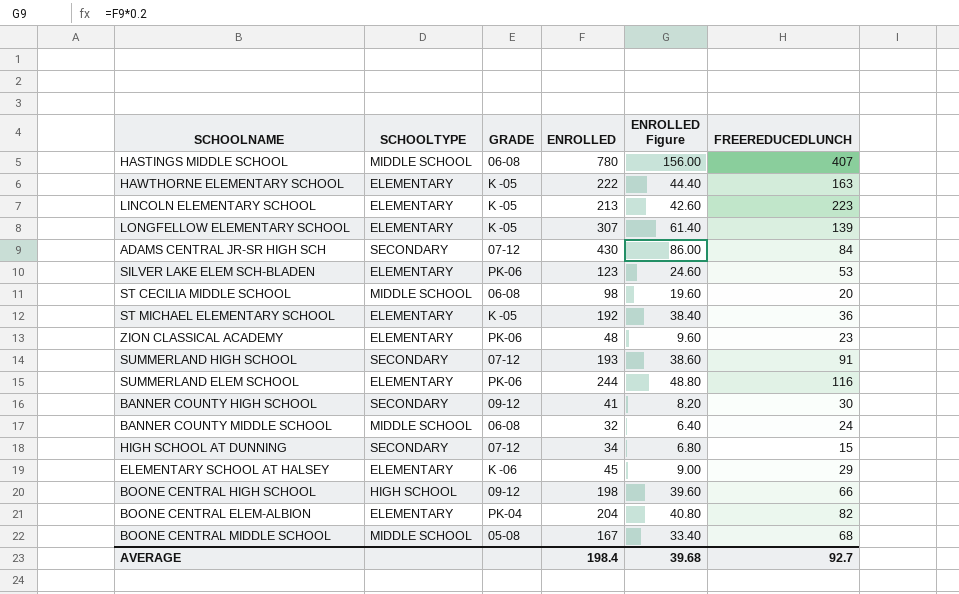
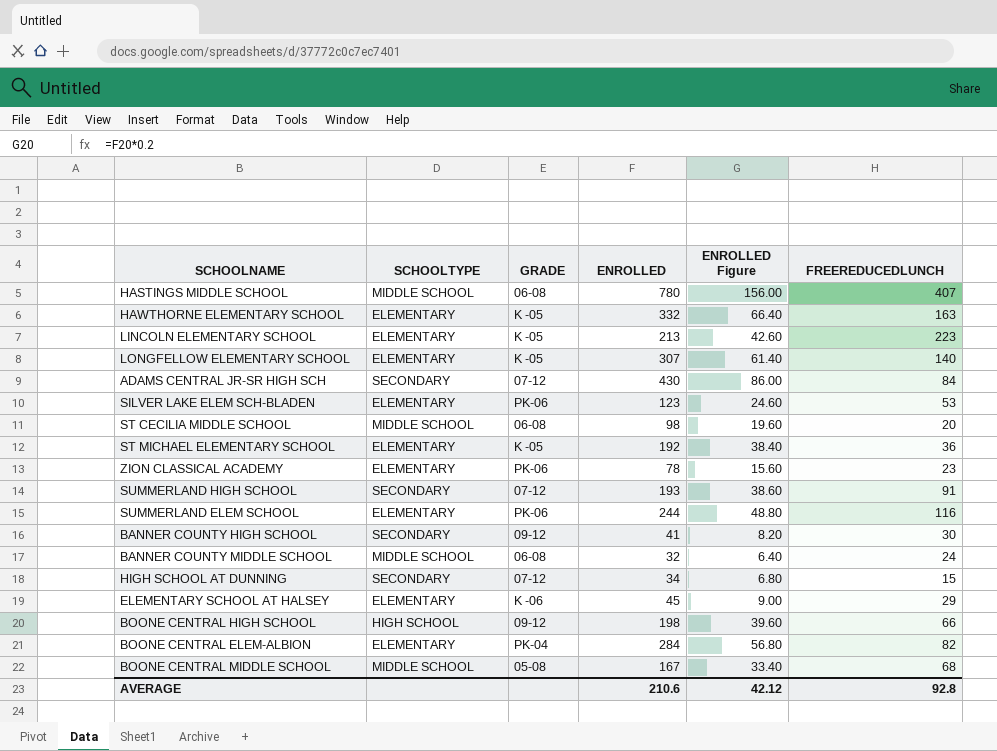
HAWTHORNE ELEMENTARY SCHOOL | ENROLLED: 222 -> 332
HAWTHORNE ELEMENTARY SCHOOL | ENROLLED Figure: 44.40 -> 66.40
LONGFELLOW ELEMENTARY SCHOOL | FREEREDUCEDLUNCH: 139 -> 140
ZION CLASSICAL ACADEMY | ENROLLED: 48 -> 78
ZION CLASSICAL ACADEMY | ENROLLED Figure: 9.60 -> 15.60
BOONE CENTRAL ELEM-ALBION | ENROLLED: 204 -> 284
BOONE CENTRAL ELEM-ALBION | ENROLLED Figure: 40.80 -> 56.80
AVERAGE | ENROLLED: 198.4 -> 210.6
AVERAGE | ENROLLED Figure: 39.68 -> 42.12
AVERAGE | FREEREDUCEDLUNCH: 92.7 -> 92.8

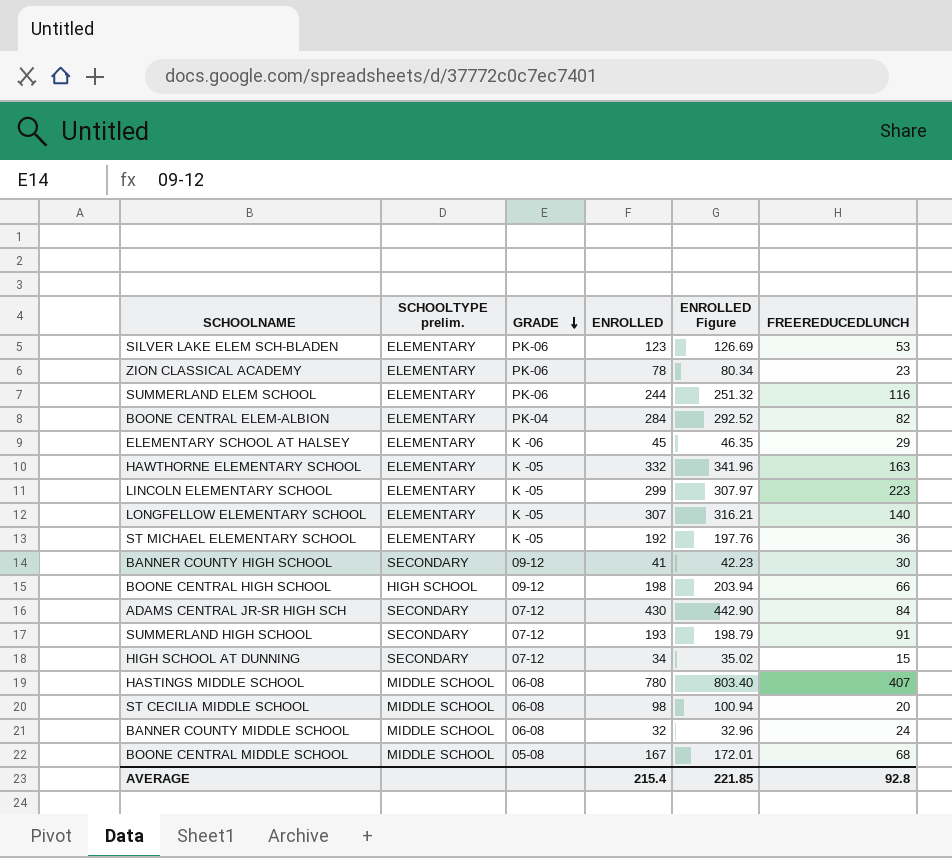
row order: none -> GRADE descending
column name: SCHOOLTYPE -> SCHOOLTYPE prelim.
column ENROLLED Figure | formula: [ENROLLED] * 0.2 -> [ENROLLED] * 1.03
LINCOLN ELEMENTARY SCHOOL | ENROLLED: 213 -> 299
AVERAGE | ENROLLED: 210.6 -> 215.4
AVERAGE | ENROLLED Figure: 42.12 -> 221.85

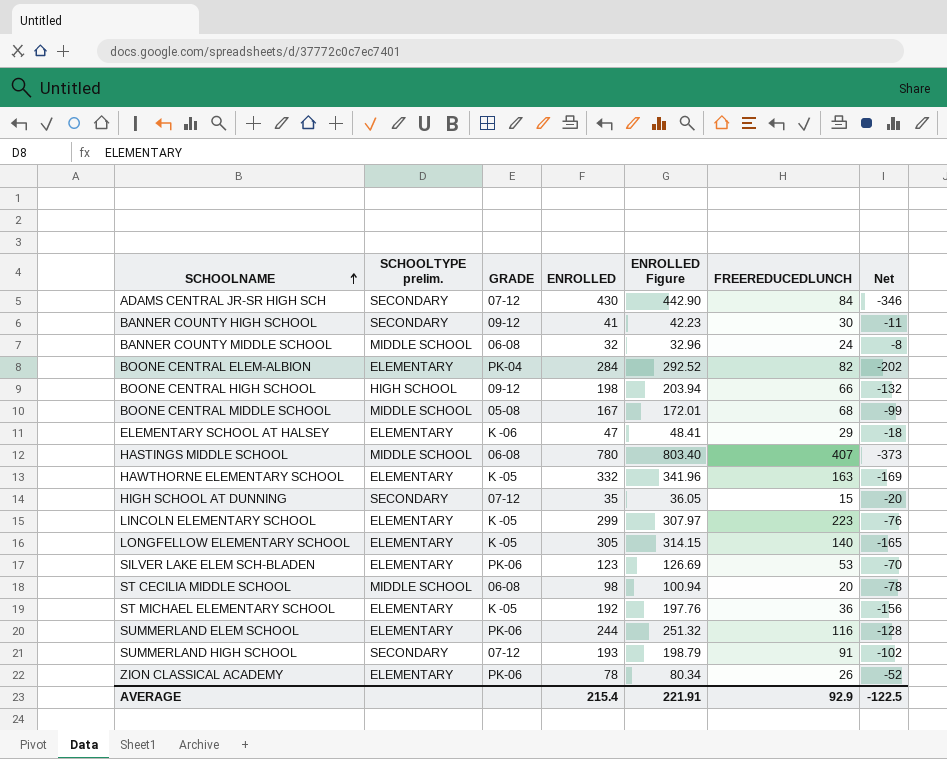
row order: GRADE descending -> SCHOOLNAME ascending
column Net | formula: none -> [FREEREDUCEDLUNCH] - [ENROLLED]
ELEMENTARY SCHOOL AT HALSEY | ENROLLED: 45 -> 47
ELEMENTARY SCHOOL AT HALSEY | ENROLLED Figure: 46.35 -> 48.41
HIGH SCHOOL AT DUNNING | ENROLLED: 34 -> 35
HIGH SCHOOL AT DUNNING | ENROLLED Figure: 35.02 -> 36.05
LONGFELLOW ELEMENTARY SCHOOL | ENROLLED: 307 -> 305
LONGFELLOW ELEMENTARY SCHOOL | ENROLLED Figure: 316.21 -> 314.15
ZION CLASSICAL ACADEMY | FREEREDUCEDLUNCH: 23 -> 26
AVERAGE | ENROLLED Figure: 221.85 -> 221.91
AVERAGE | FREEREDUCEDLUNCH: 92.8 -> 92.9

